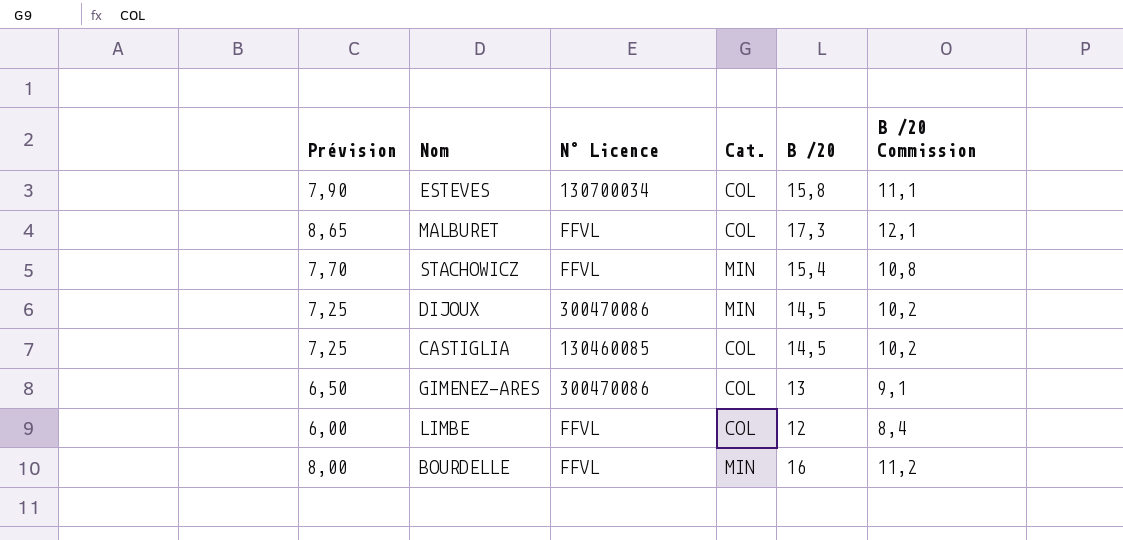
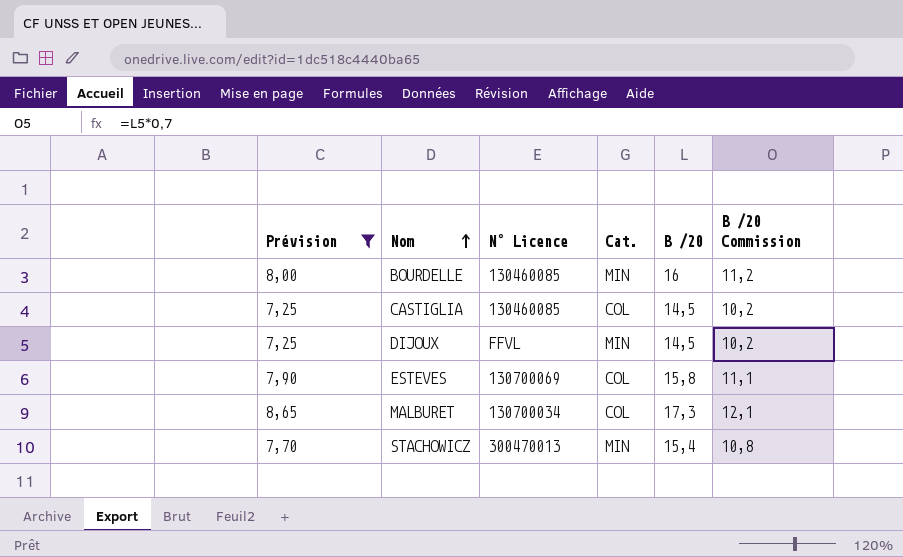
filter: none -> Prévision >= 7,25
row order: none -> Nom ascending
BOURDELLE | N° Licence: FFVL -> 130460085
DIJOUX | N° Licence: 300470086 -> FFVL
ESTEVES | N° Licence: 130700034 -> 130700069
MALBURET | N° Licence: FFVL -> 130700034
STACHOWICZ | N° Licence: FFVL -> 300470013

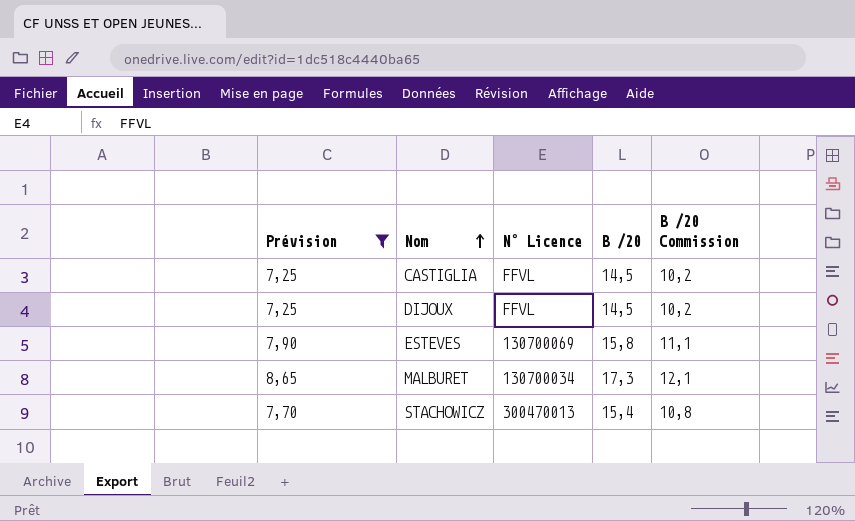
column Cat. | position: 4 -> none
row BOURDELLE: 8,00 | 130460085 | MIN | 16 | 11,2 -> none
CASTIGLIA | N° Licence: 130460085 -> FFVL

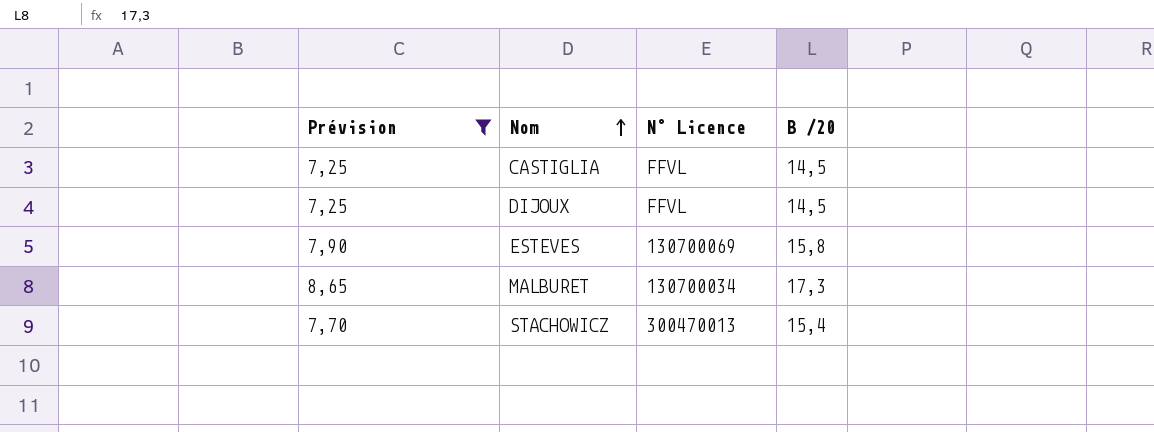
column B /20 Commission | formula: [B /20] * 0,7 -> none

